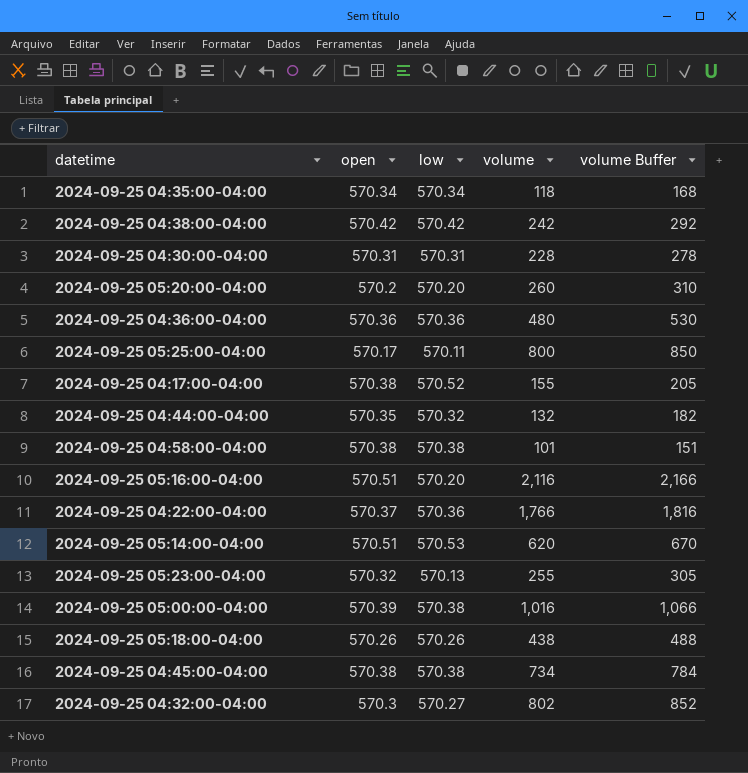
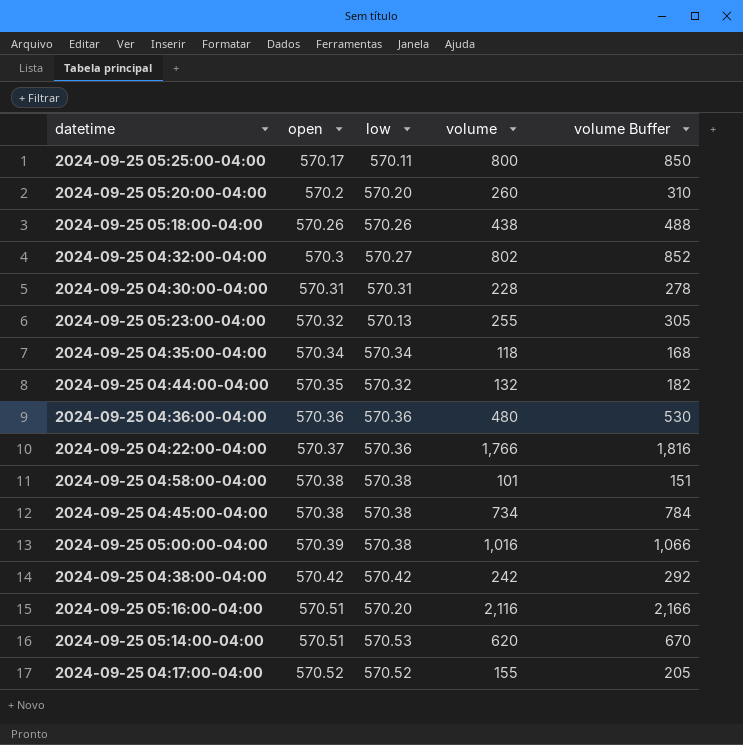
row order: none -> open ascending
2024-09-25 04:17:00-04:00 | open: 570.38 -> 570.52

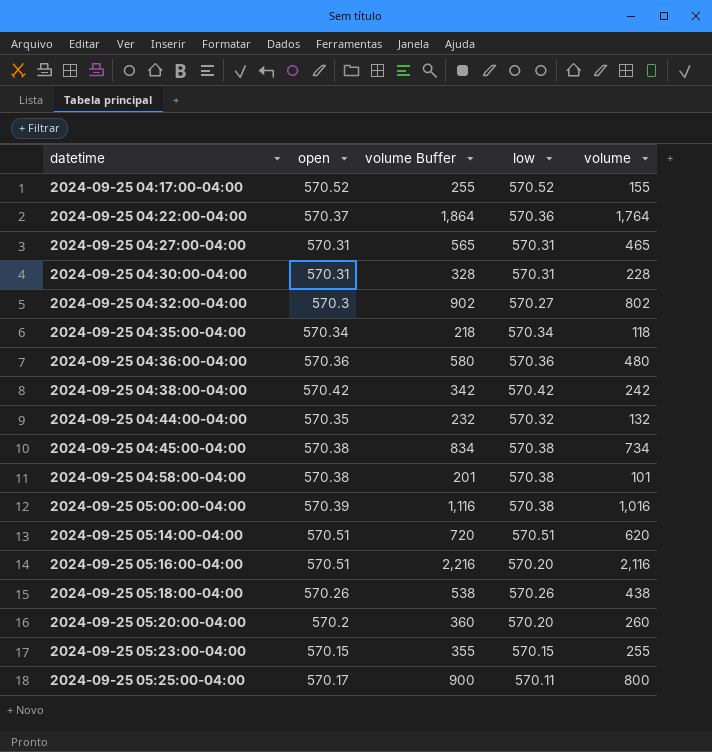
row order: open ascending -> datetime ascending
column volume Buffer | formula: [volume] + 50 -> [volume] + 100
column volume Buffer | position: 5 -> 3
2024-09-25 04:22:00-04:00 | volume: 1,766 -> 1,764
row 2024-09-25 04:27:00-04:00: none -> 570.31 | 565 | 570.31 | 465
2024-09-25 05:14:00-04:00 | low: 570.53 -> 570.51
2024-09-25 05:23:00-04:00 | open: 570.32 -> 570.15
2024-09-25 05:23:00-04:00 | low: 570.13 -> 570.15

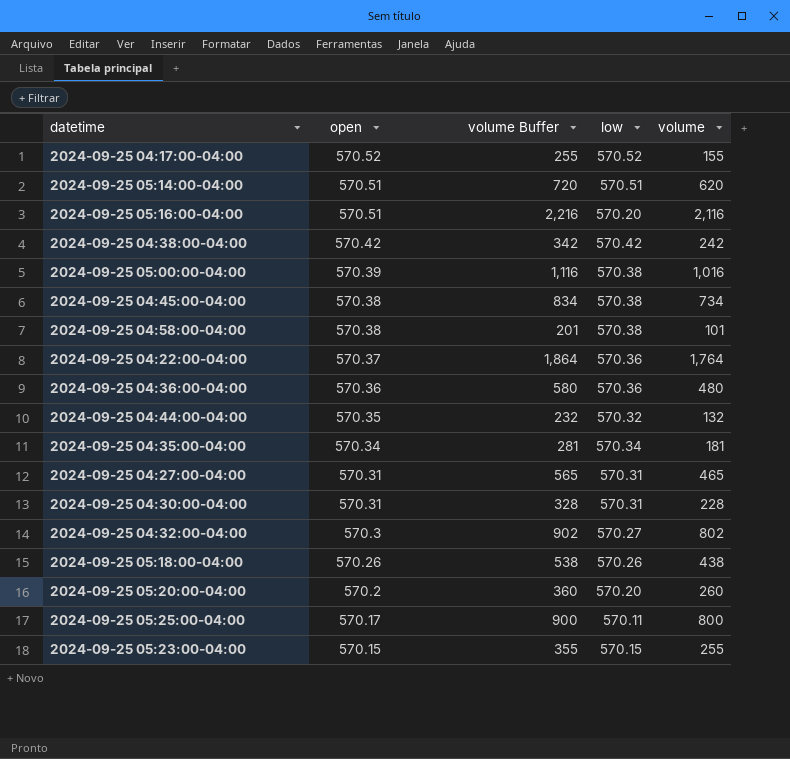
row order: datetime ascending -> open descending
2024-09-25 04:35:00-04:00 | volume Buffer: 218 -> 281
2024-09-25 04:35:00-04:00 | volume: 118 -> 181

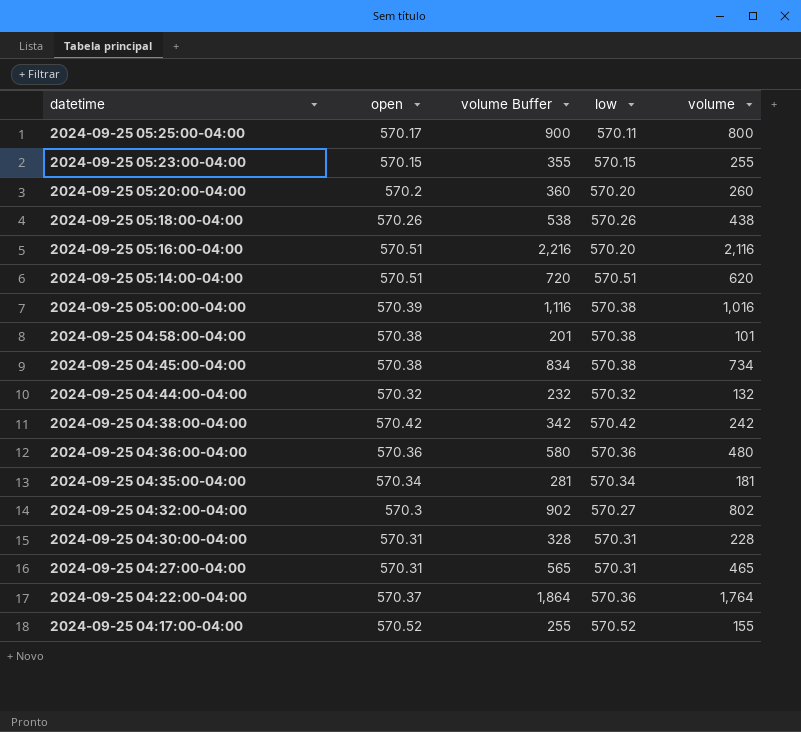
row order: open descending -> datetime descending
2024-09-25 04:44:00-04:00 | open: 570.35 -> 570.32

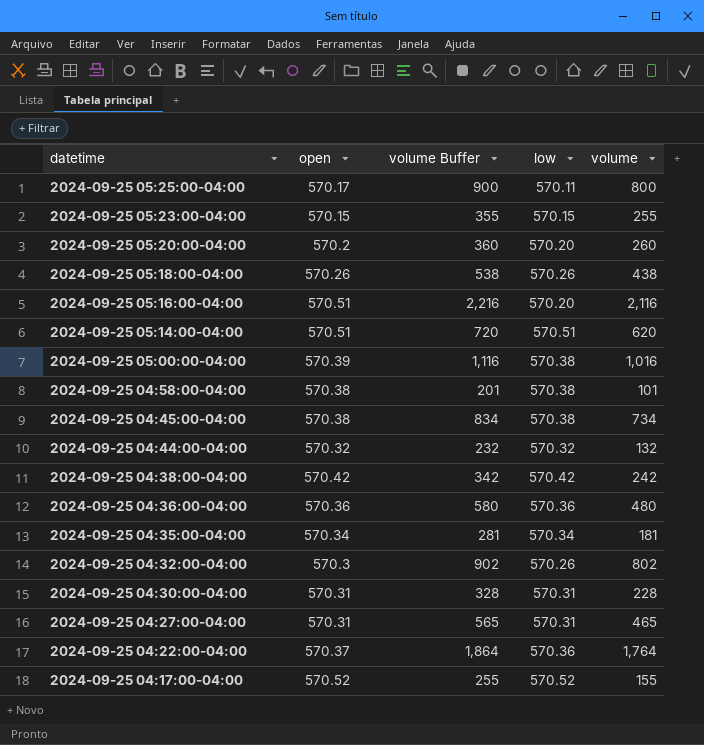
2024-09-25 04:32:00-04:00 | low: 570.27 -> 570.26

